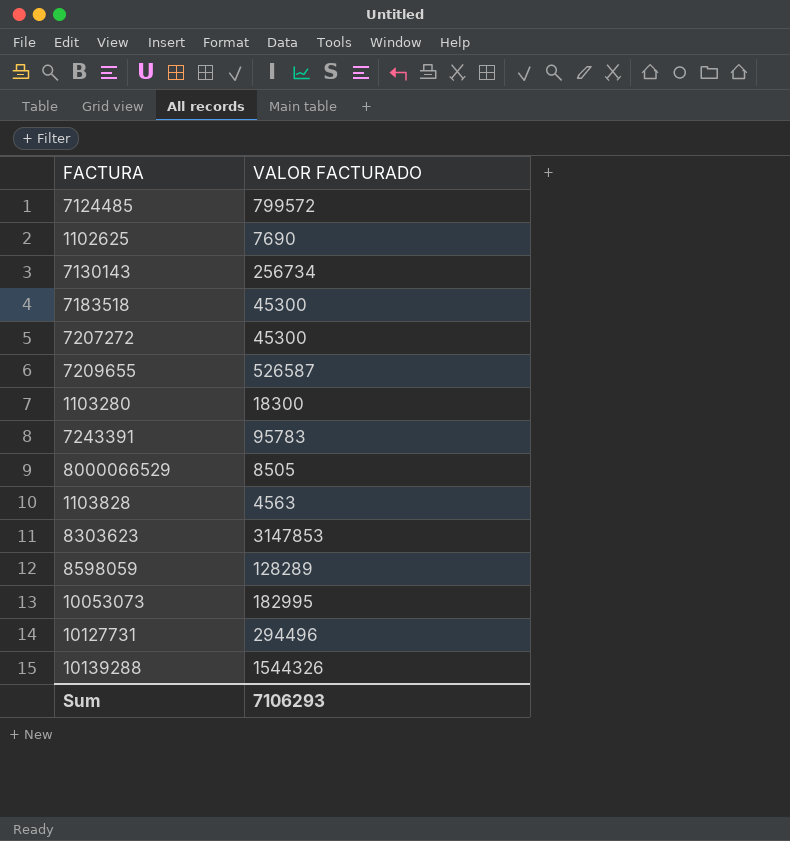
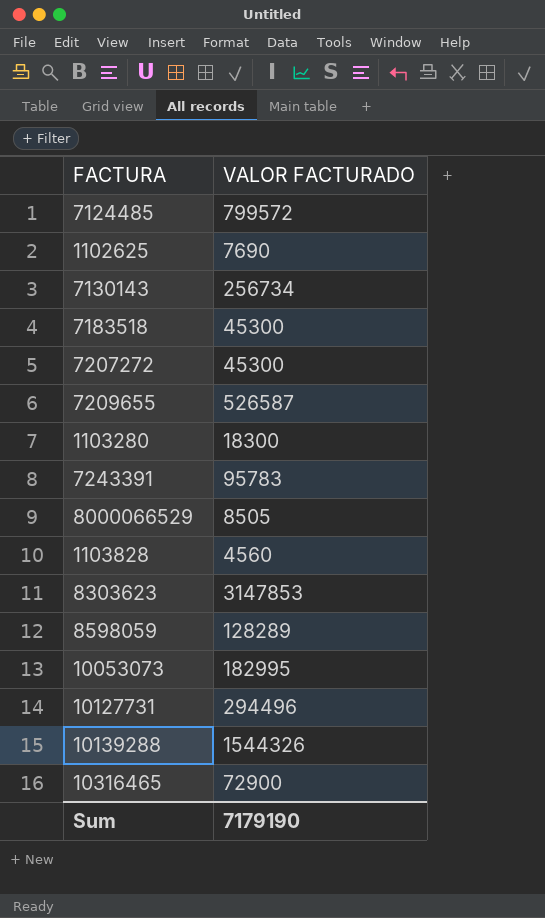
1103828 | VALOR FACTURADO: 4563 -> 4560
row 10316465: none -> 72900
Sum | VALOR FACTURADO: 7106293 -> 7179190

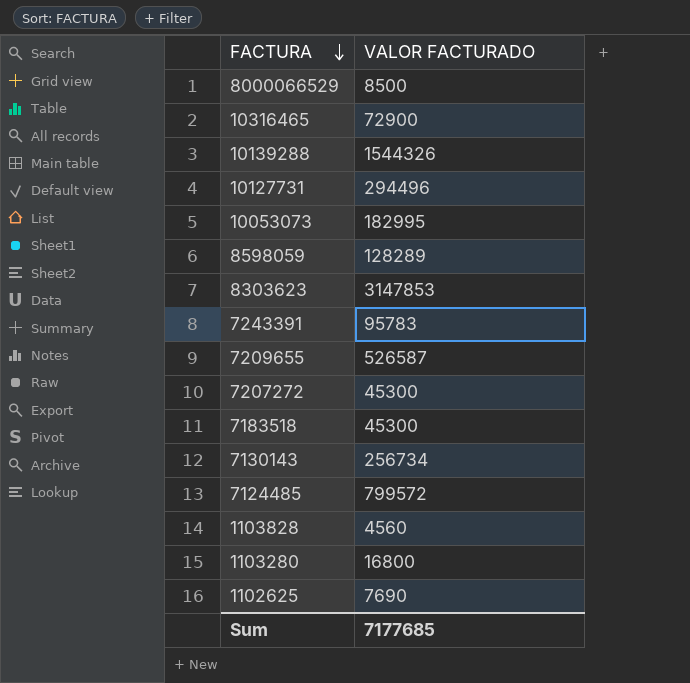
row order: none -> FACTURA descending
8000066529 | VALOR FACTURADO: 8505 -> 8500
1103280 | VALOR FACTURADO: 18300 -> 16800
Sum | VALOR FACTURADO: 7179190 -> 7177685

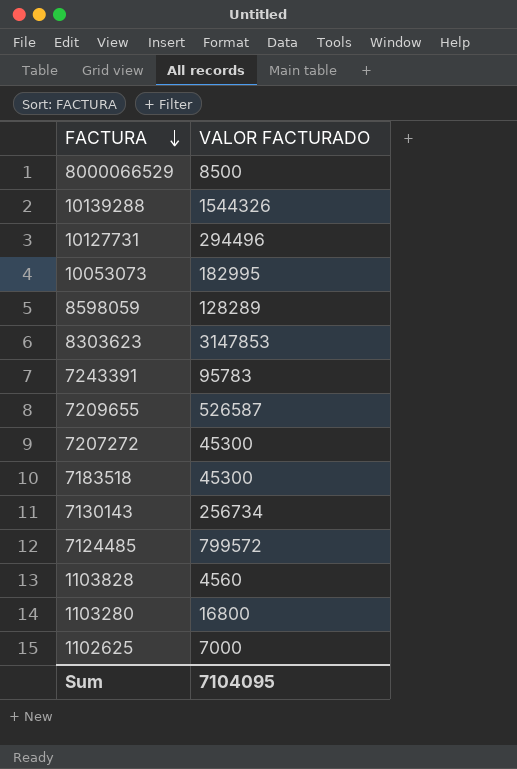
row 10316465: 72900 -> none
1102625 | VALOR FACTURADO: 7690 -> 7000
Sum | VALOR FACTURADO: 7177685 -> 7104095

